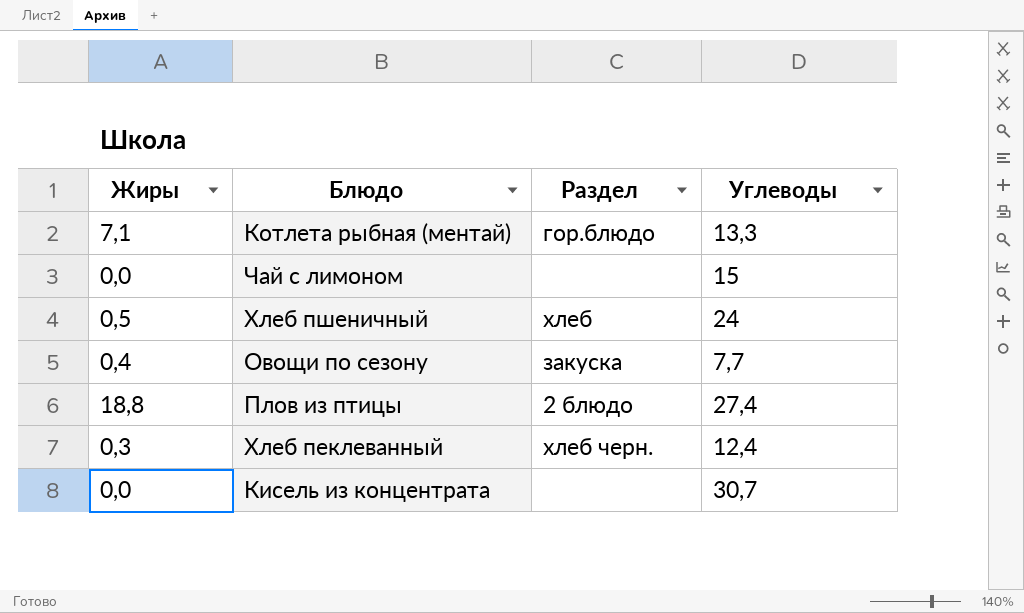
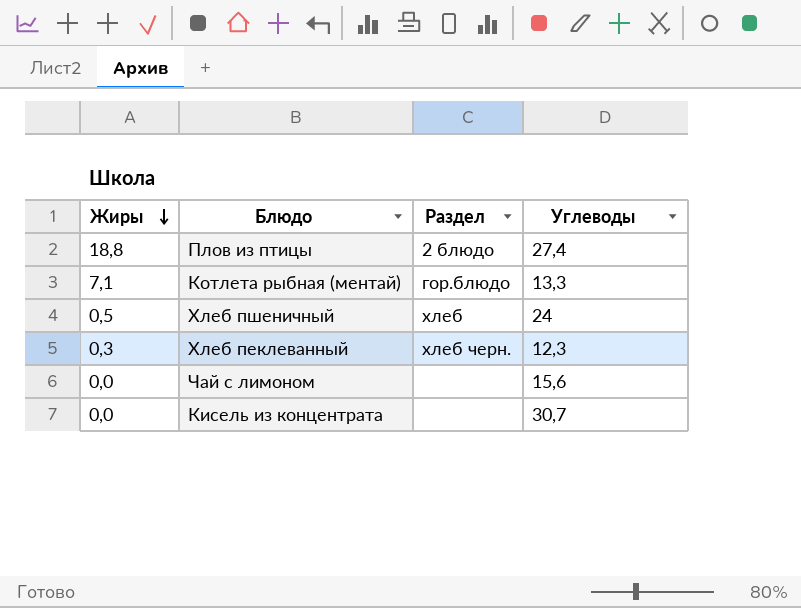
row order: none -> Жиры descending
row Овощи по сезону: 0,4 | закуска | 7,7 -> none
Хлеб пеклеванный | Углеводы: 12,4 -> 12,3
Чай с лимоном | Углеводы: 15 -> 15,6

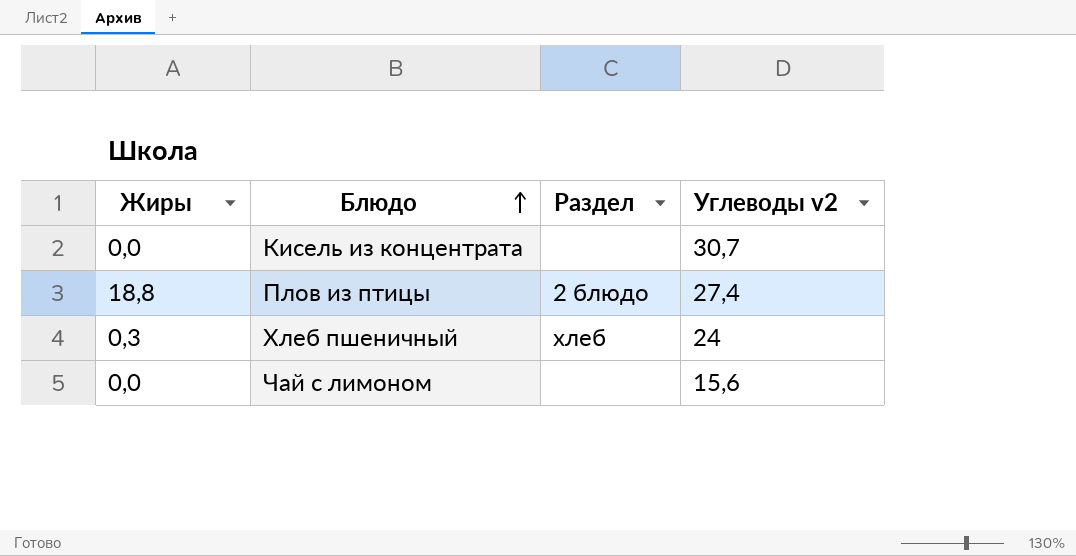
row order: Жиры descending -> Блюдо ascending
column name: Углеводы -> Углеводы v2
row Котлета рыбная (ментай): 7,1 | гор.блюдо | 13,3 -> none
row Хлеб пеклеванный: 0,3 | хлеб черн. | 12,3 -> none
Хлеб пшеничный | Жиры: 0,5 -> 0,3

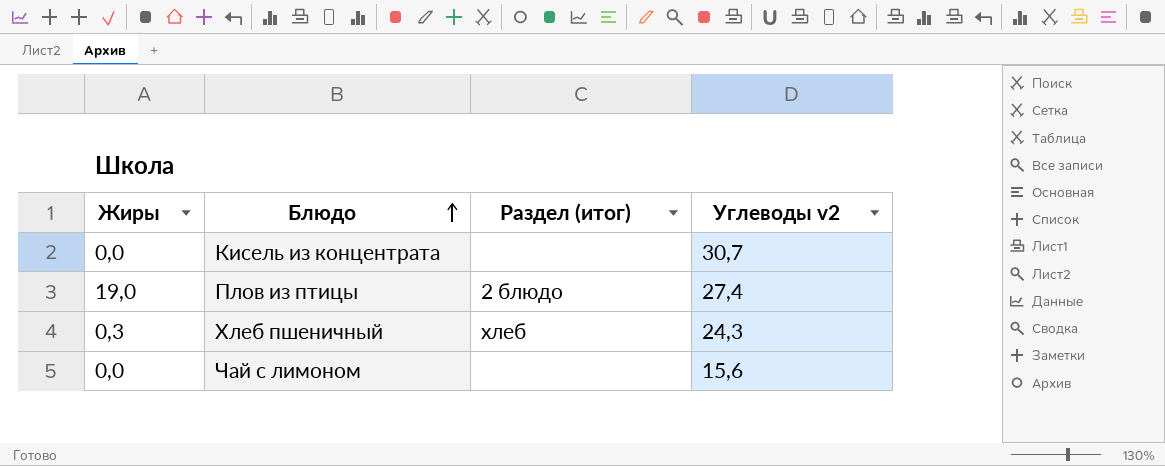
column name: Раздел -> Раздел (итог)
Плов из птицы | Жиры: 18,8 -> 19,0
Хлеб пшеничный | Углеводы v2: 24 -> 24,3

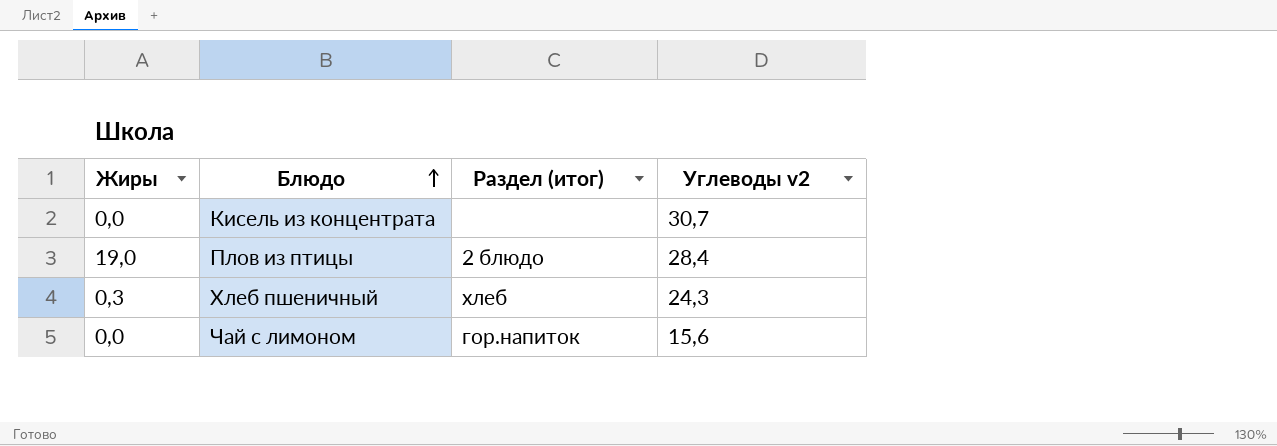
Плов из птицы | Углеводы v2: 27,4 -> 28,4
Чай с лимоном | Раздел (итог): none -> гор.напиток

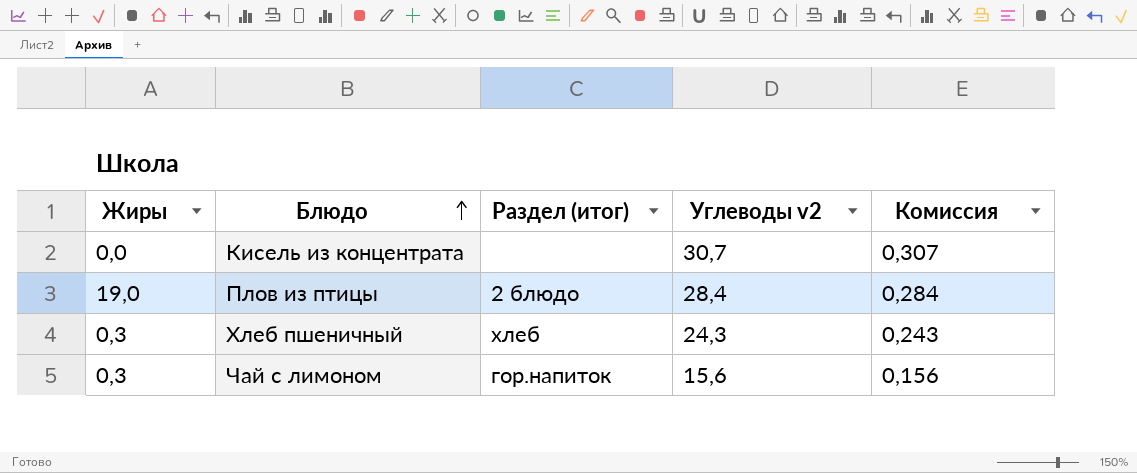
column Комиссия | formula: none -> [Углеводы v2] * 0,01
Чай с лимоном | Жиры: 0,0 -> 0,3

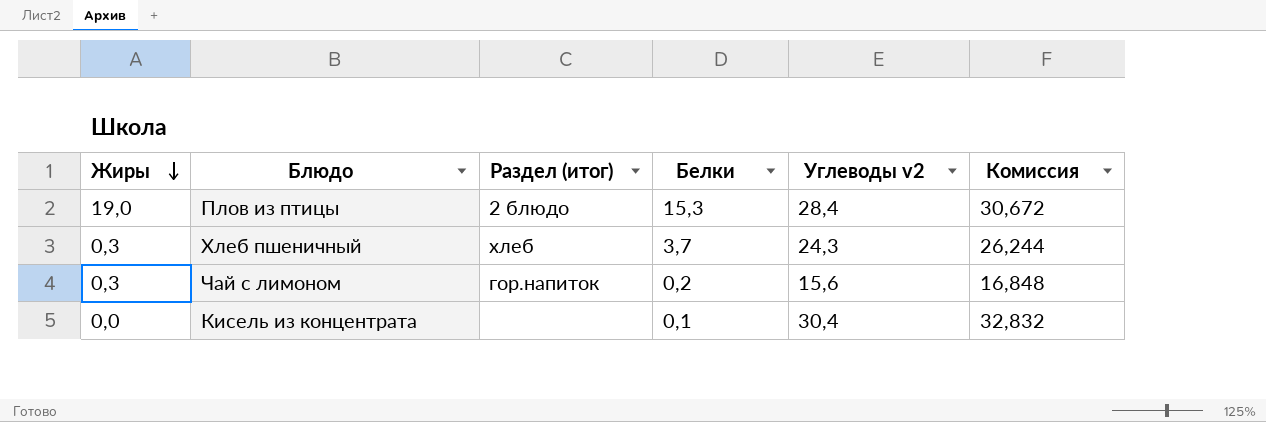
row order: Блюдо ascending -> Жиры descending
column Белки | position: none -> 4
column Комиссия | formula: [Углеводы v2] * 0,01 -> [Углеводы v2] * 1,08
Кисель из концентрата | Углеводы v2: 30,7 -> 30,4

